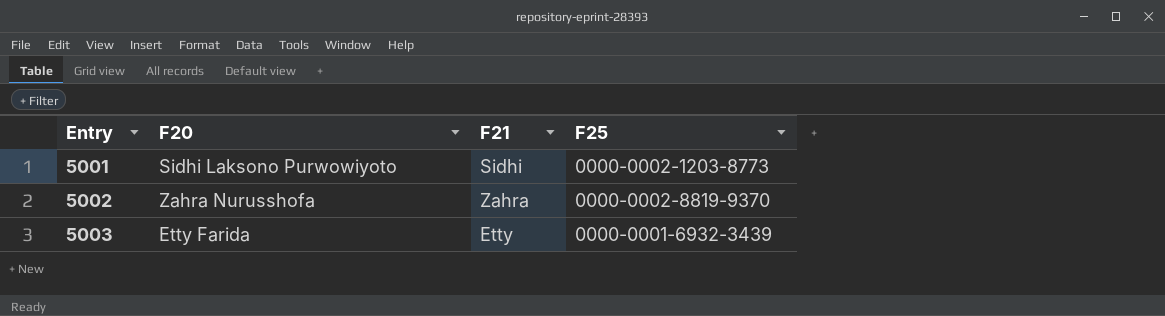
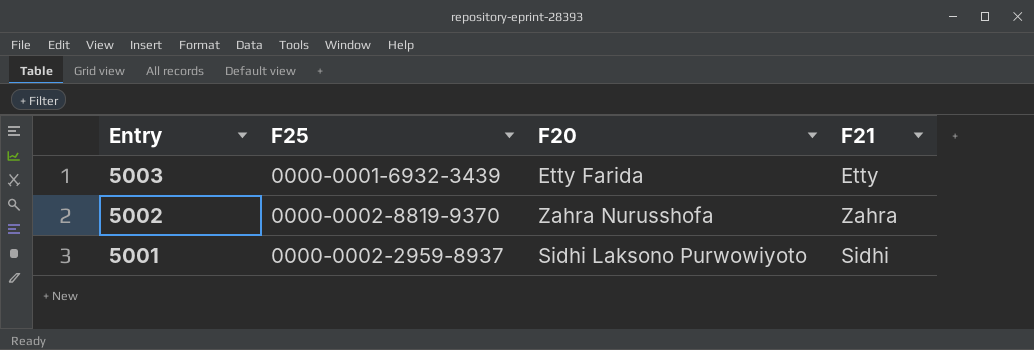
row order: Entry ascending -> Entry descending
column F25 | position: 4 -> 2
5001 | F25: 0000-0002-1203-8773 -> 0000-0002-2959-8937

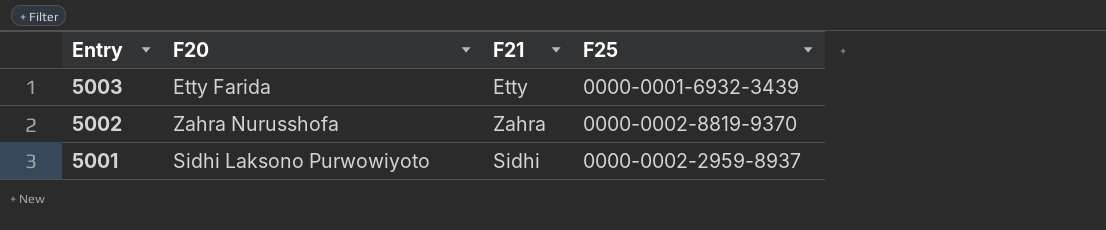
column F25 | position: 2 -> 4

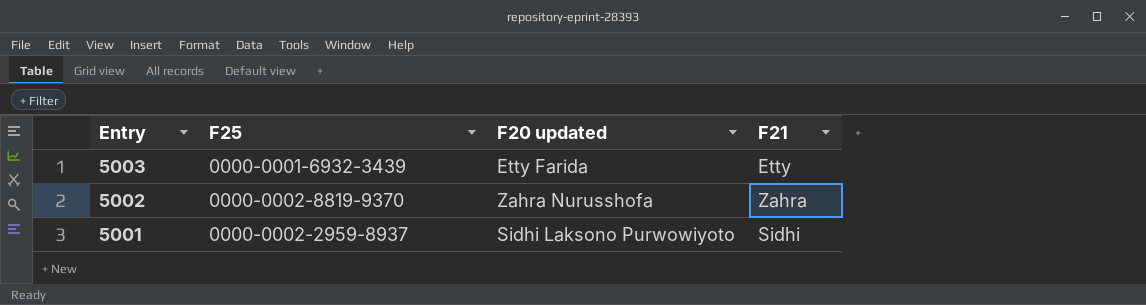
column F25 | position: 4 -> 2
column name: F20 -> F20 updated

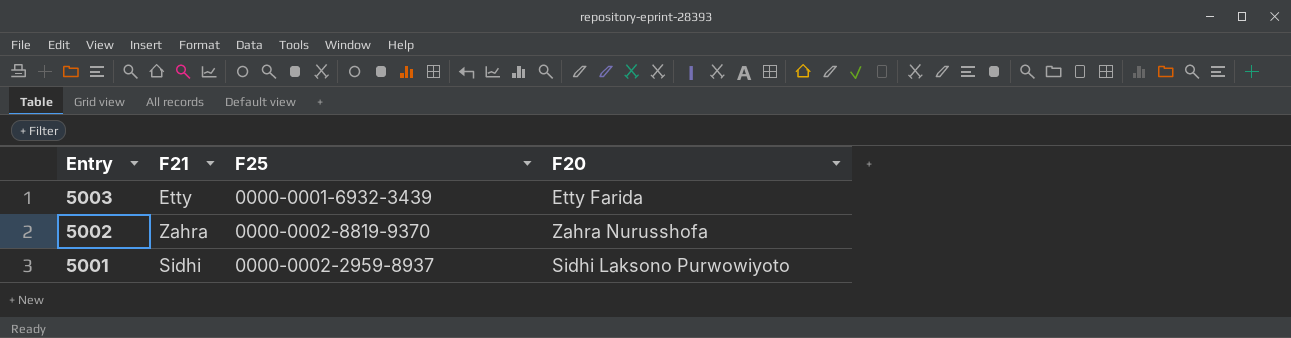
column F21 | position: 4 -> 2
column name: F20 updated -> F20

